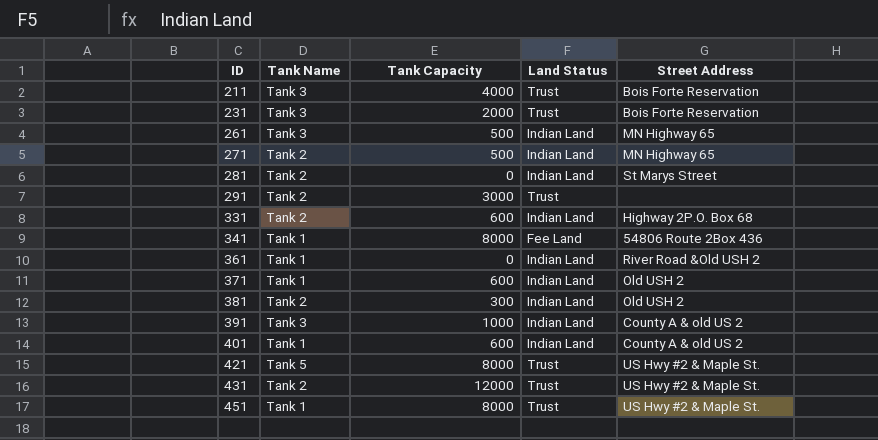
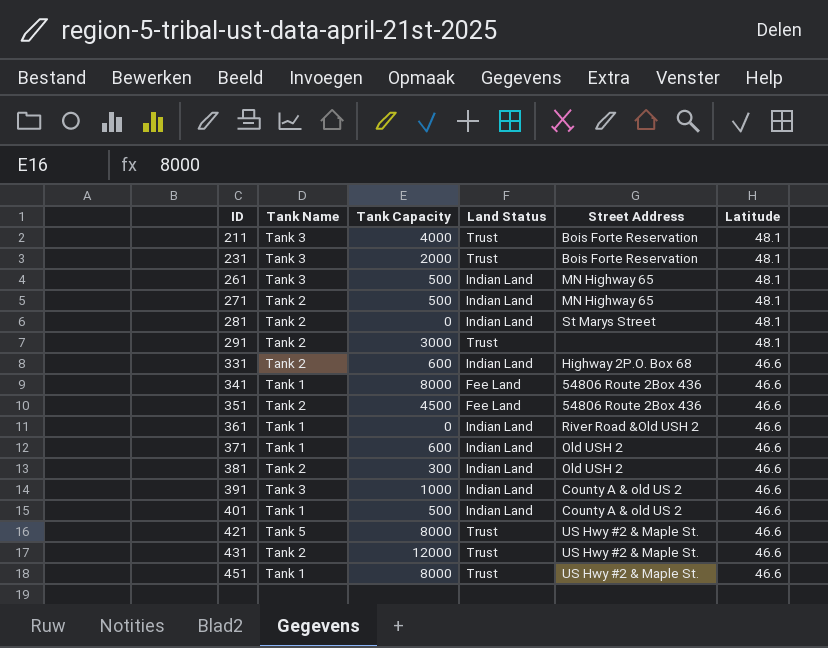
column Latitude | position: none -> 6
row 351: none -> Tank 2 | 4500 | Fee Land | 54806 Route 2Box 436 | 46.6
401 | Tank Capacity: 600 -> 500

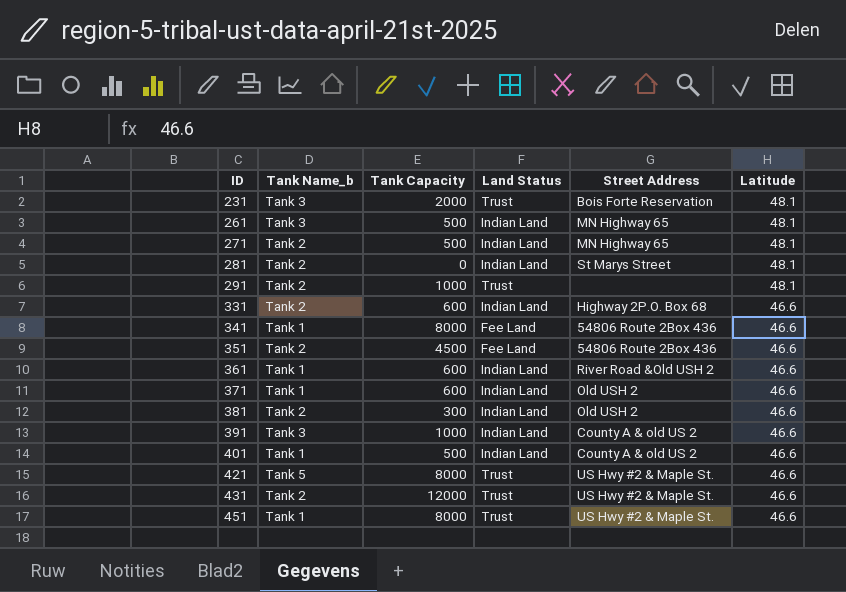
column name: Tank Name -> Tank Name_b
row 211: Tank 3 | 4000 | Trust | Bois Forte Reservation | 48.1 -> none
291 | Tank Capacity: 3000 -> 1000
361 | Tank Capacity: 0 -> 600

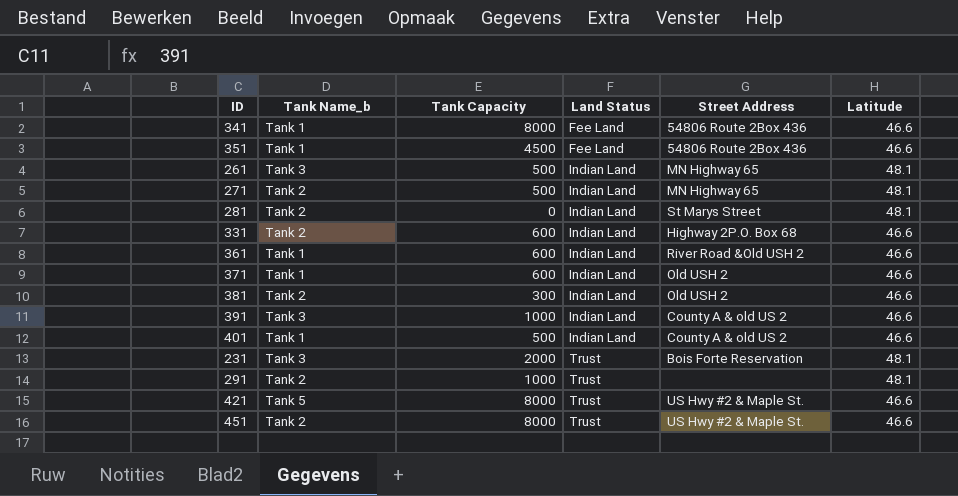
row order: ID ascending -> Land Status ascending
row 431: Tank 2 | 12000 | Trust | US Hwy #2 & Maple St. | 46.6 -> none
351 | Tank Name_b: Tank 2 -> Tank 1
451 | Tank Name_b: Tank 1 -> Tank 2

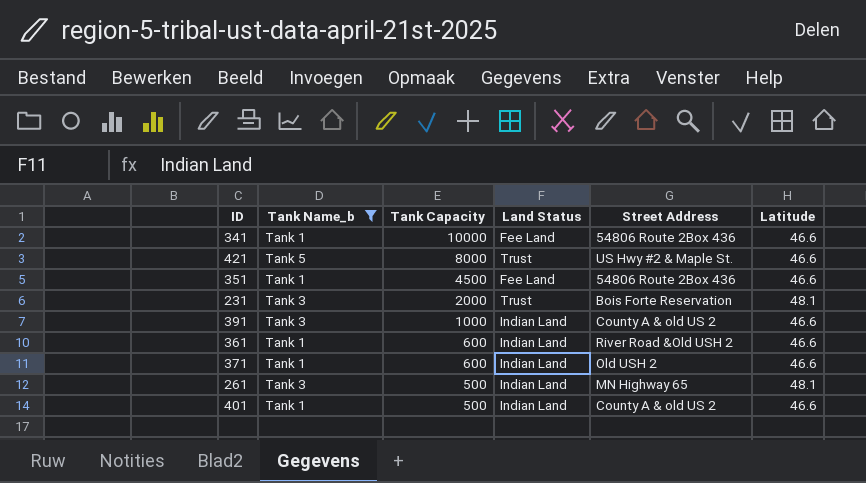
filter: none -> Tank Name_b != Tank 2
row order: Land Status ascending -> Tank Capacity descending
341 | Tank Capacity: 8000 -> 10000

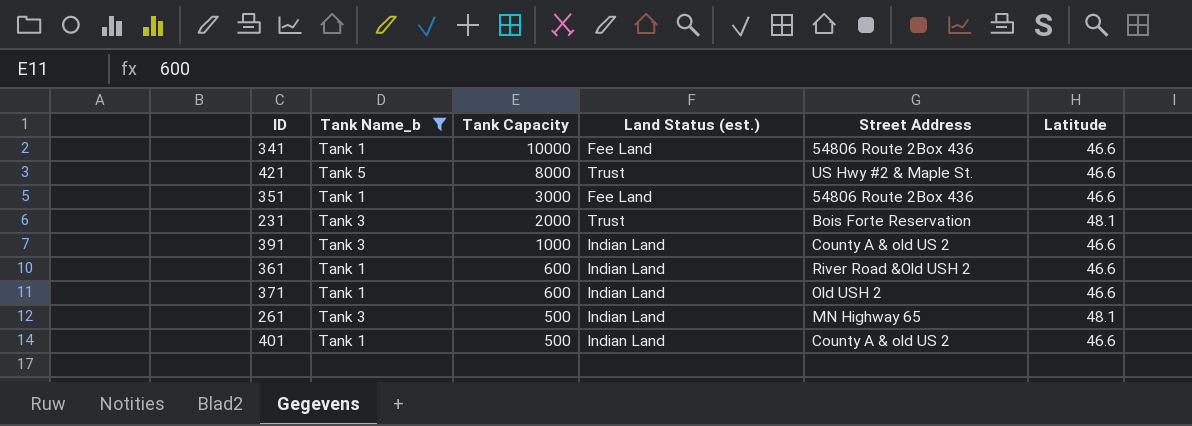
column name: Land Status -> Land Status (est.)
351 | Tank Capacity: 4500 -> 3000

